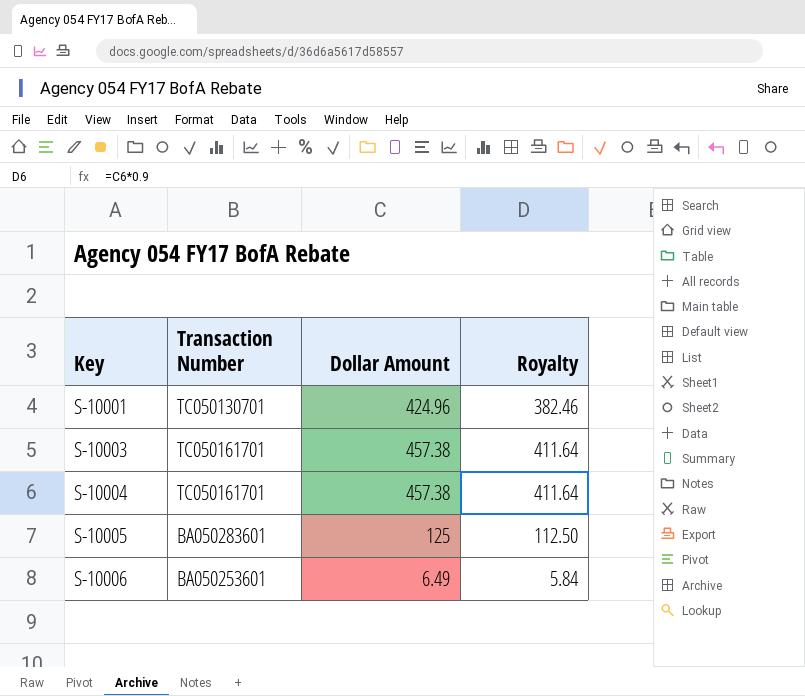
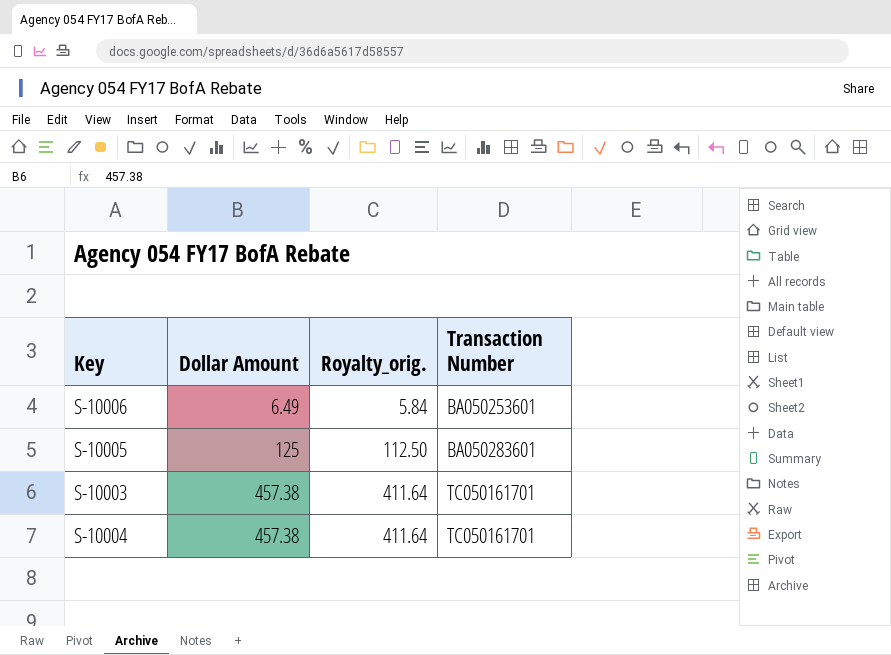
row order: Key ascending -> Dollar Amount ascending
column name: Royalty -> Royalty_orig.
column Transaction Number | position: 2 -> 4
row S-10001: TC050130701 | 424.96 | 382.46 -> none

